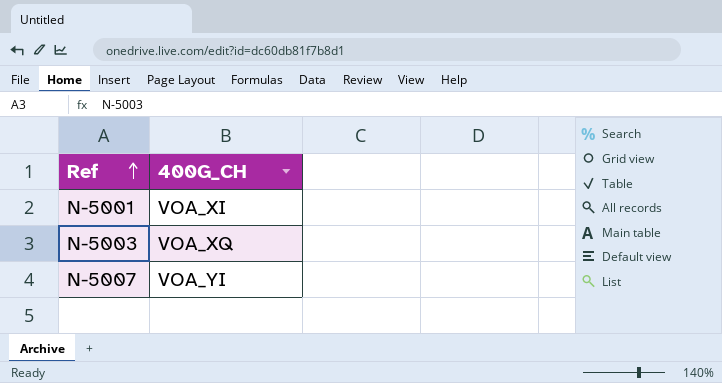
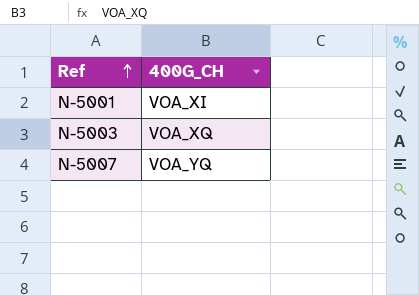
N-5007 | 400G_CH: VOA_YI -> VOA_YQ

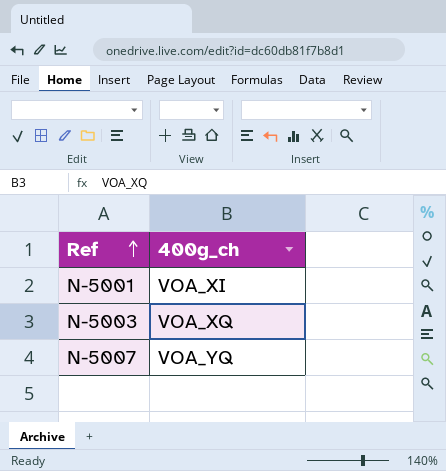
column name: 400G_CH -> 400g_ch

